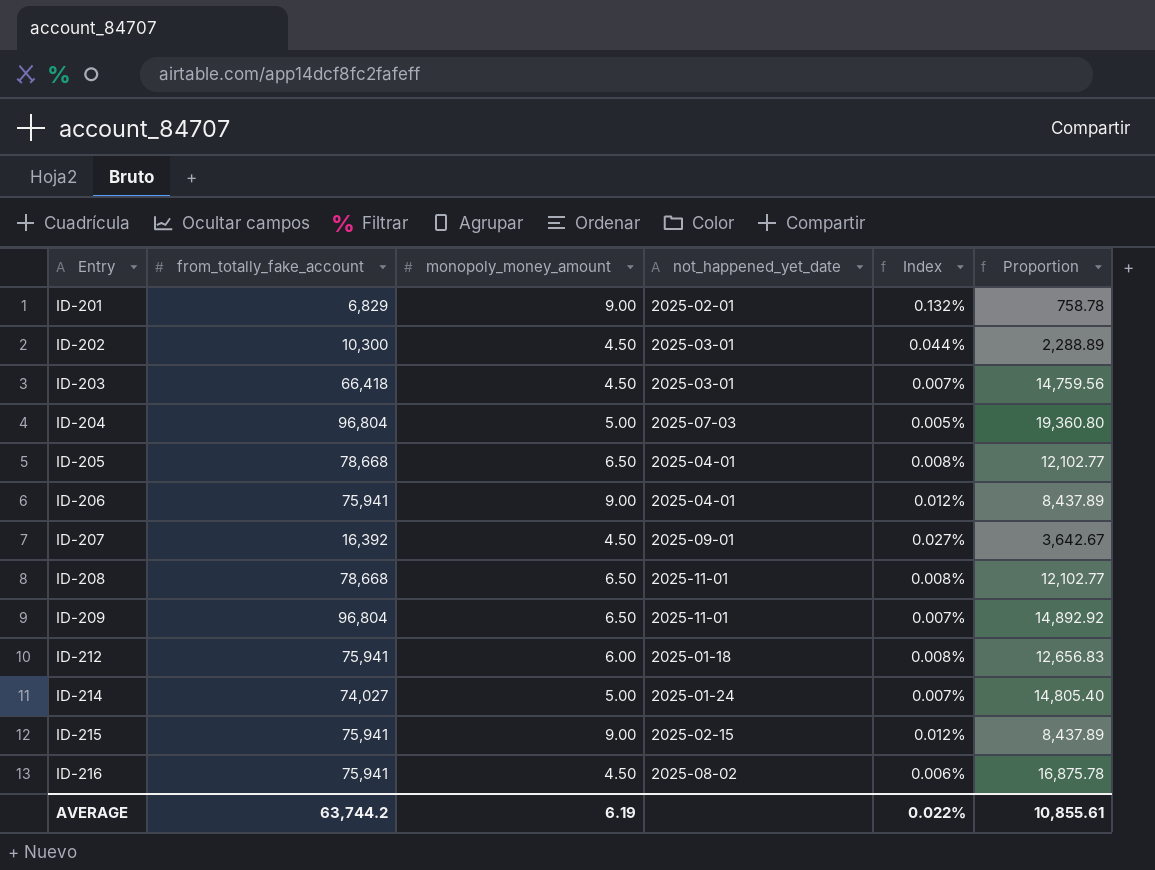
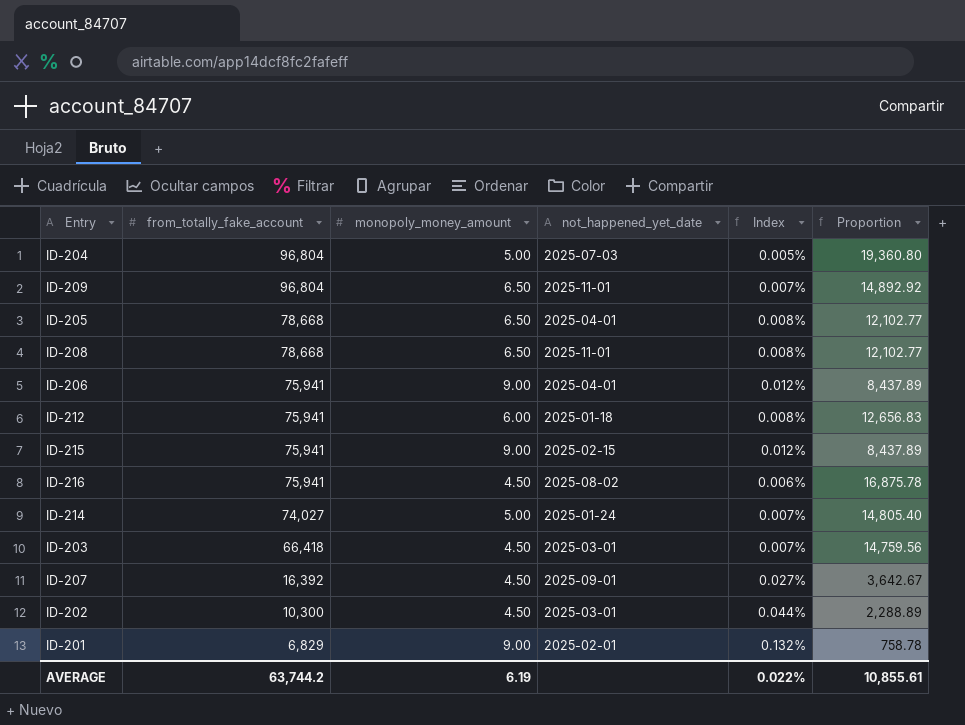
row order: Entry ascending -> from_totally_fake_account descending

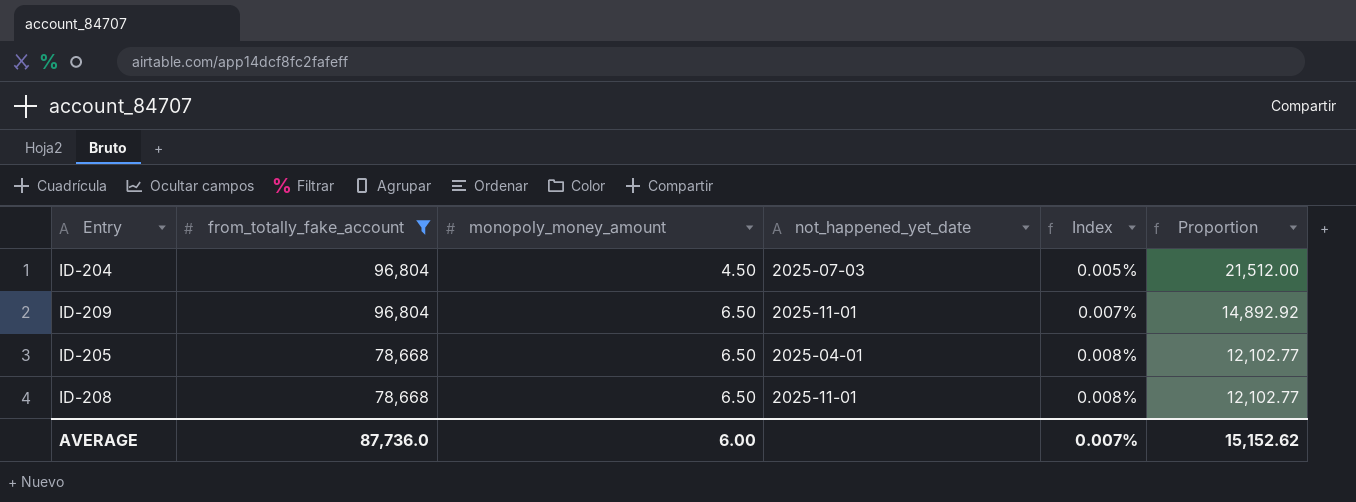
filter: none -> from_totally_fake_account >= 78,668
ID-204 | monopoly_money_amount: 5.00 -> 4.50
ID-204 | Proportion: 19,360.80 -> 21,512.00
AVERAGE | from_totally_fake_account: 63,744.2 -> 87,736.0
AVERAGE | monopoly_money_amount: 6.19 -> 6.00
AVERAGE | Index: 0.022% -> 0.007%
AVERAGE | Proportion: 10,855.61 -> 15,152.62

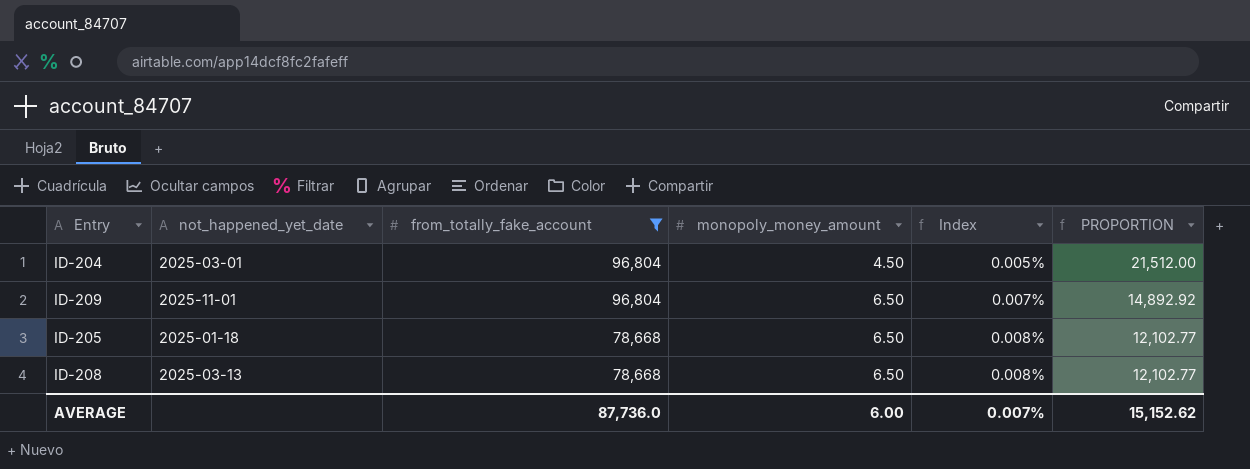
column not_happened_yet_date | position: 4 -> 2
column name: Proportion -> PROPORTION
ID-204 | not_happened_yet_date: 2025-07-03 -> 2025-03-01
ID-205 | not_happened_yet_date: 2025-04-01 -> 2025-01-18
ID-208 | not_happened_yet_date: 2025-11-01 -> 2025-03-13

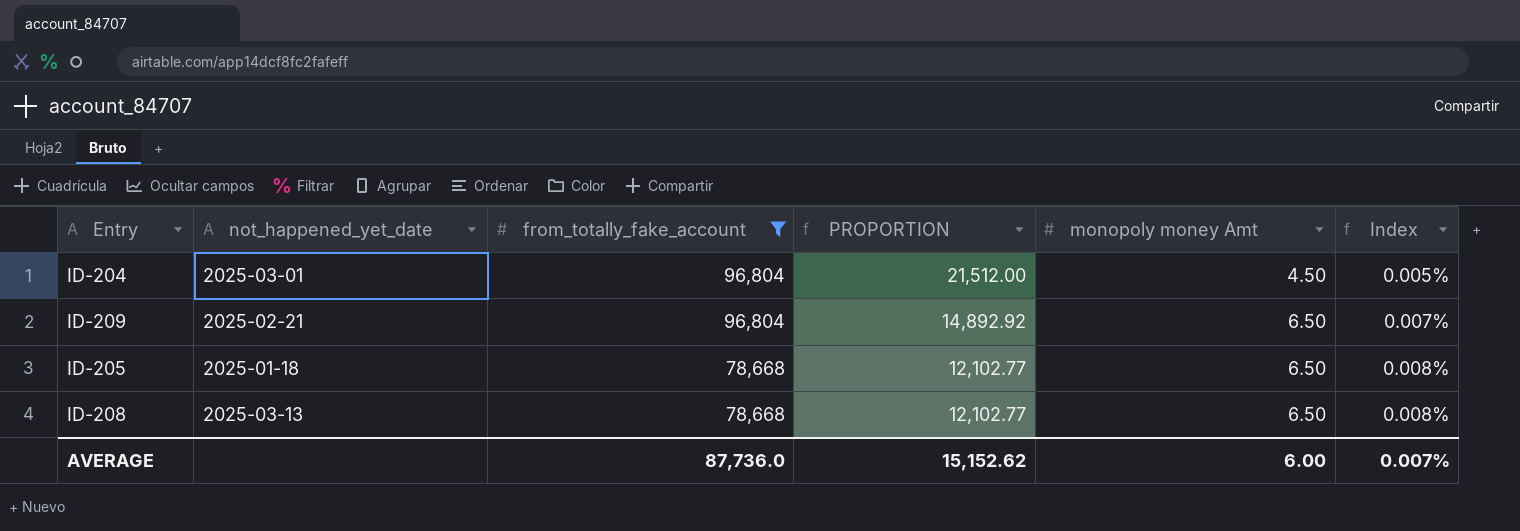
column PROPORTION | position: 6 -> 4
column name: monopoly_money_amount -> monopoly money Amt
ID-209 | not_happened_yet_date: 2025-11-01 -> 2025-02-21

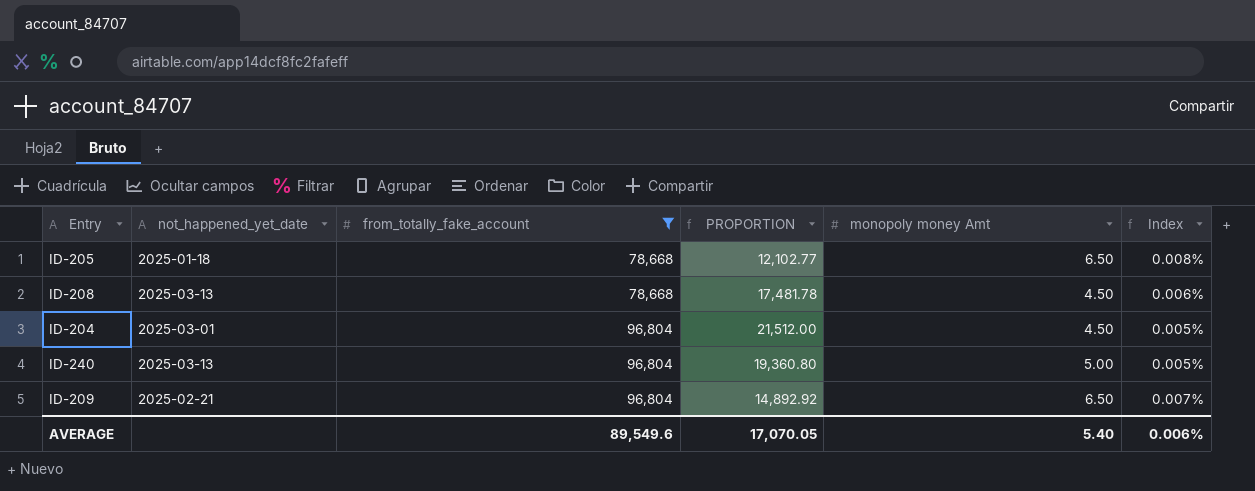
row order: from_totally_fake_account descending -> from_totally_fake_account ascending
ID-208 | PROPORTION: 12,102.77 -> 17,481.78
ID-208 | monopoly money Amt: 6.50 -> 4.50
ID-208 | Index: 0.008% -> 0.006%
row ID-240: none -> 2025-03-13 | 96,804 | 19,360.80 | 5.00 | 0.005%
AVERAGE | from_totally_fake_account: 87,736.0 -> 89,549.6
AVERAGE | PROPORTION: 15,152.62 -> 17,070.05
AVERAGE | monopoly money Amt: 6.00 -> 5.40
AVERAGE | Index: 0.007% -> 0.006%

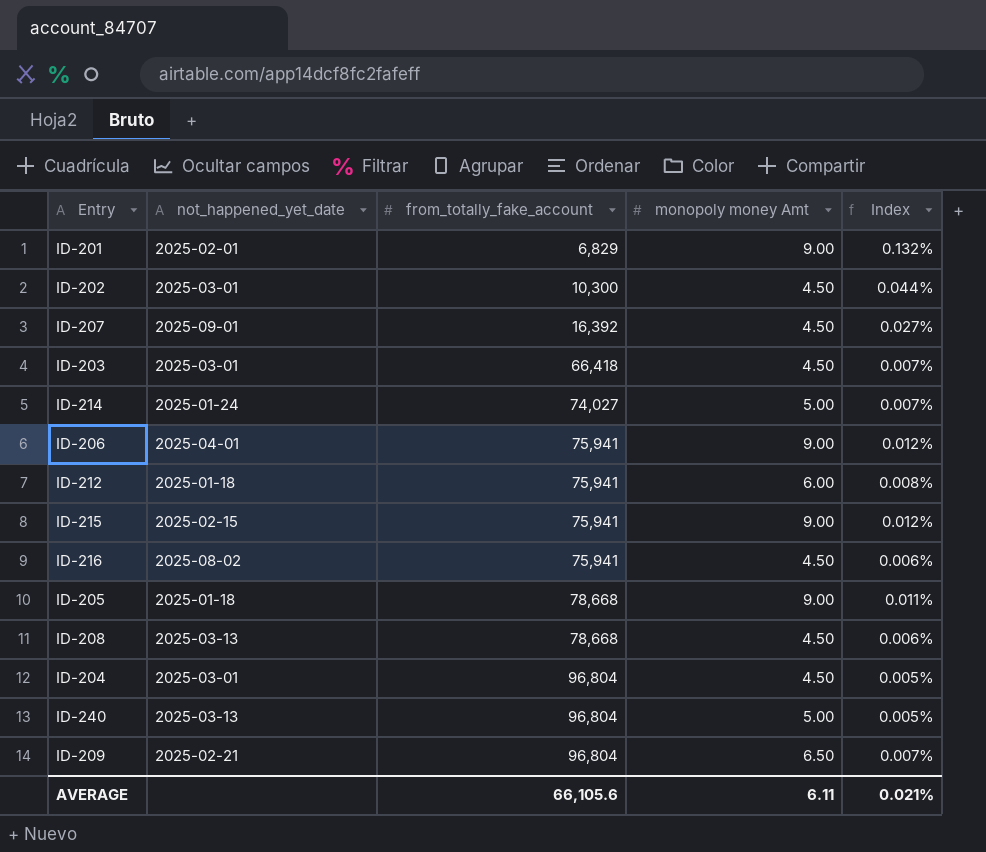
filter: from_totally_fake_account >= 78,668 -> none
column PROPORTION | formula: [from_totally_fake_account] / [monopoly money Amt] -> none
ID-205 | monopoly money Amt: 6.50 -> 9.00
ID-205 | Index: 0.008% -> 0.011%
AVERAGE | from_totally_fake_account: 89,549.6 -> 66,105.6
AVERAGE | monopoly money Amt: 5.40 -> 6.11
AVERAGE | Index: 0.006% -> 0.021%

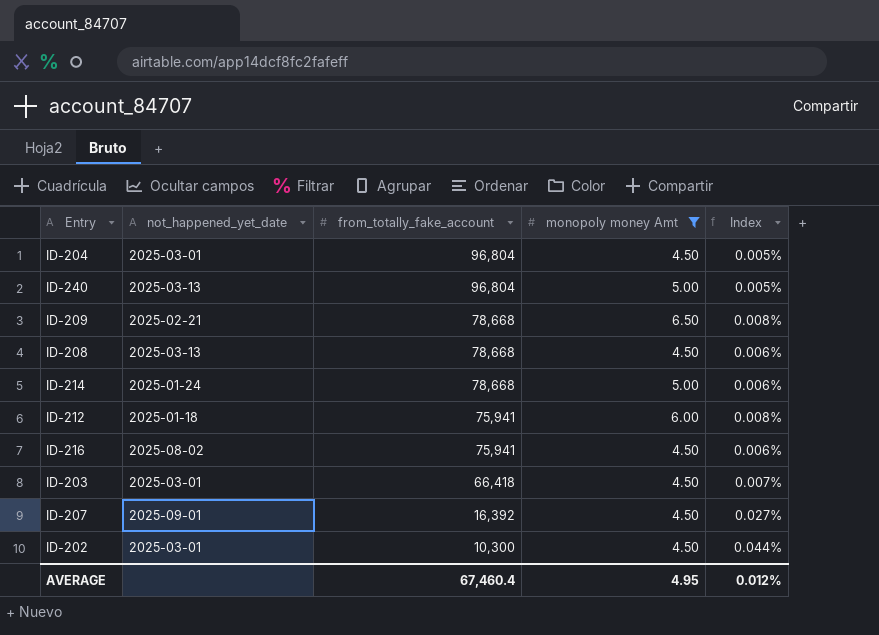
filter: none -> monopoly money Amt != 9.00
row order: from_totally_fake_account ascending -> from_totally_fake_account descending
ID-209 | from_totally_fake_account: 96,804 -> 78,668
ID-209 | Index: 0.007% -> 0.008%
ID-214 | from_totally_fake_account: 74,027 -> 78,668
ID-214 | Index: 0.007% -> 0.006%
AVERAGE | from_totally_fake_account: 66,105.6 -> 67,460.4
AVERAGE | monopoly money Amt: 6.11 -> 4.95
AVERAGE | Index: 0.021% -> 0.012%

